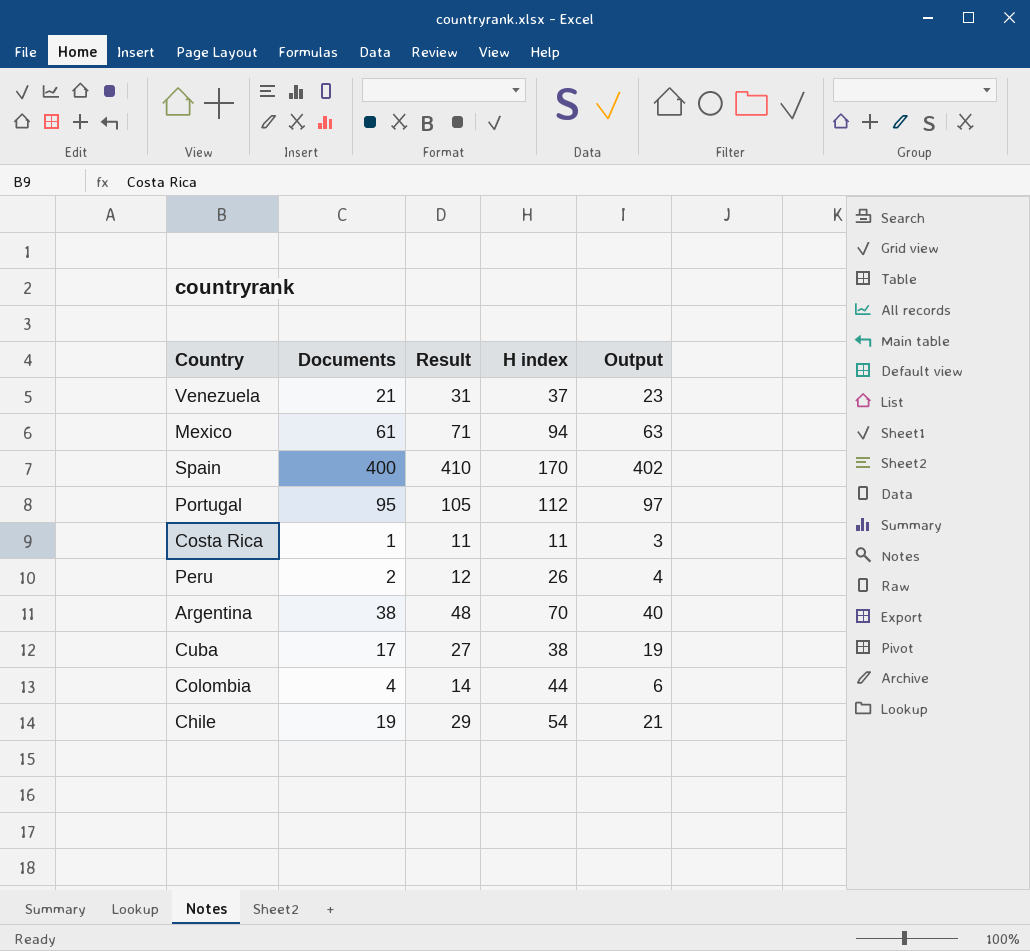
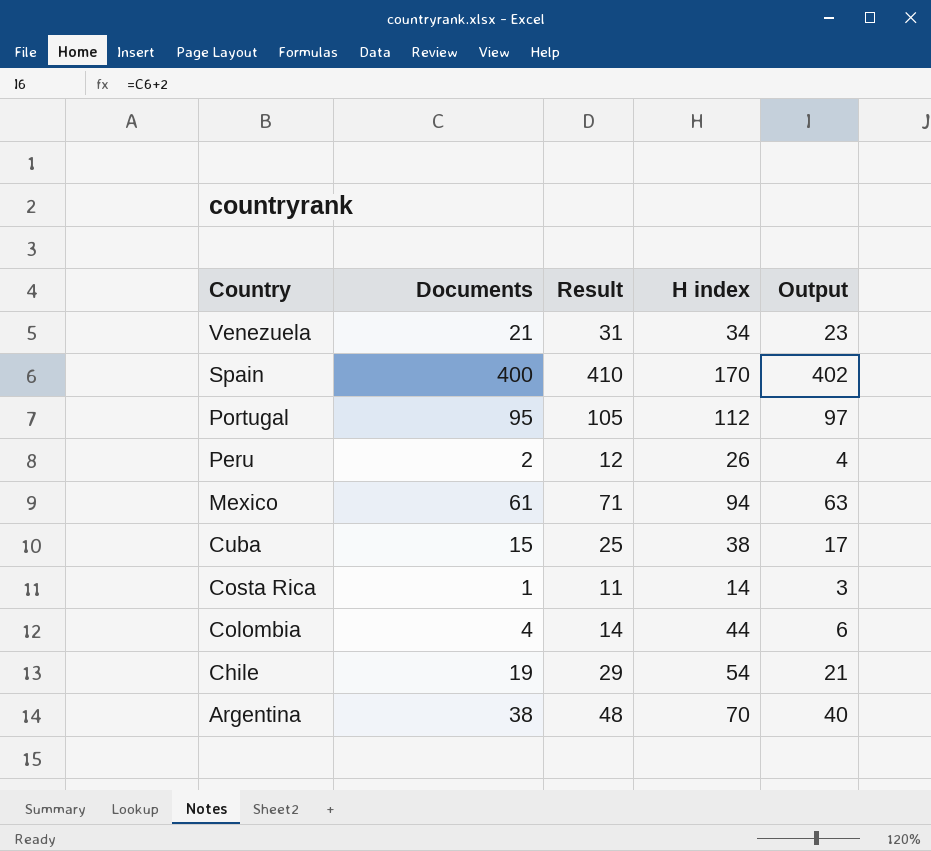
row order: none -> Country descending
Venezuela | H index: 37 -> 34
Cuba | Documents: 17 -> 15
Cuba | Result: 27 -> 25
Cuba | Output: 19 -> 17
Costa Rica | H index: 11 -> 14

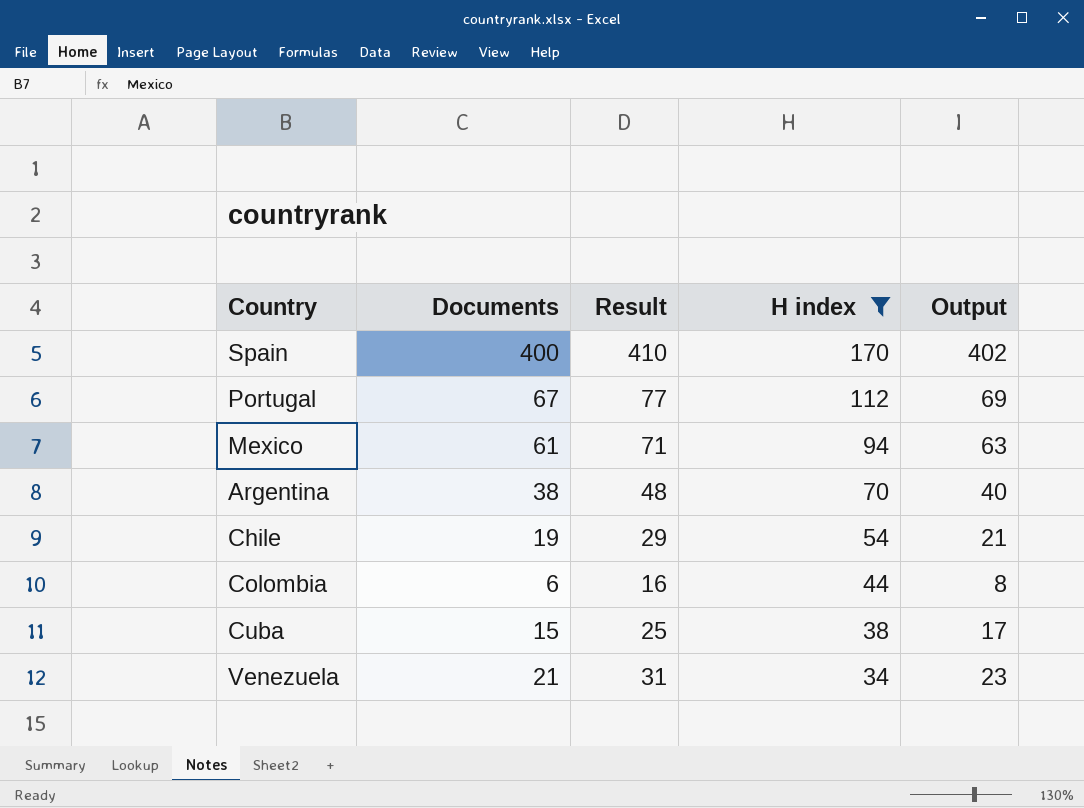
filter: none -> H index >= 34
row order: Country descending -> H index descending
Portugal | Documents: 95 -> 67
Portugal | Result: 105 -> 77
Portugal | Output: 97 -> 69
Colombia | Documents: 4 -> 6
Colombia | Result: 14 -> 16
Colombia | Output: 6 -> 8

